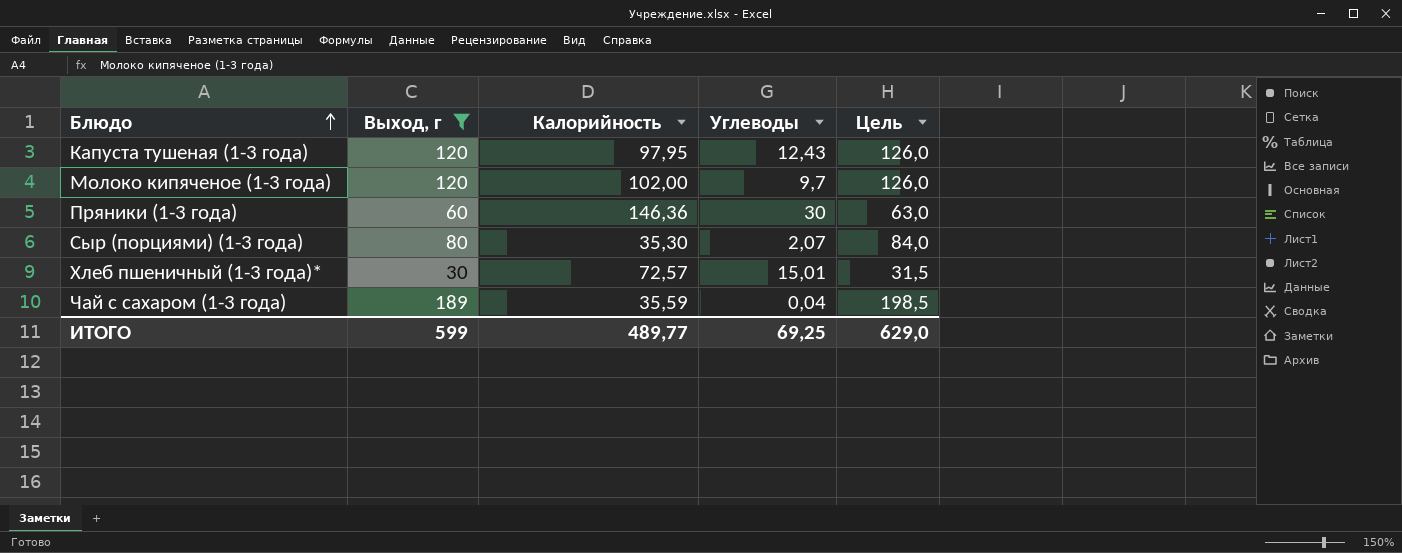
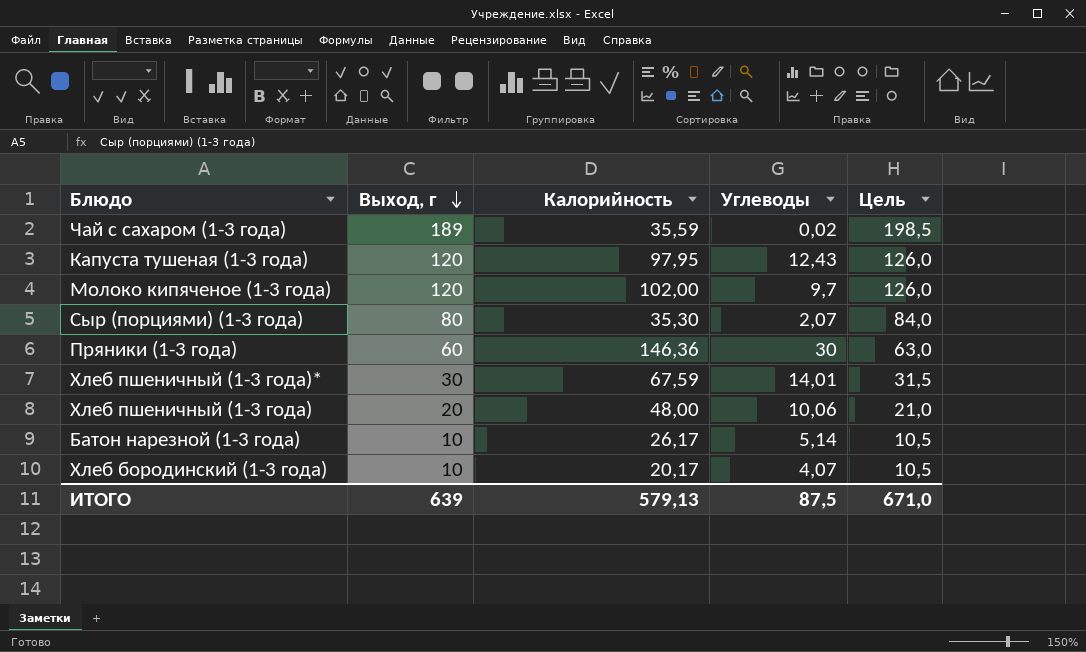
filter: Выход, г >= 30 -> none
row order: Блюдо ascending -> Выход, г descending
Чай с сахаром (1-3 года) | Углеводы: 0,04 -> 0,02
Хлеб пшеничный (1-3 года)* | Калорийность: 72,57 -> 67,59
Хлеб пшеничный (1-3 года)* | Углеводы: 15,01 -> 14,01
ИТОГО | Выход, г: 599 -> 639
ИТОГО | Калорийность: 489,77 -> 579,13
ИТОГО | Углеводы: 69,25 -> 87,5
ИТОГО | Цель: 629,0 -> 671,0

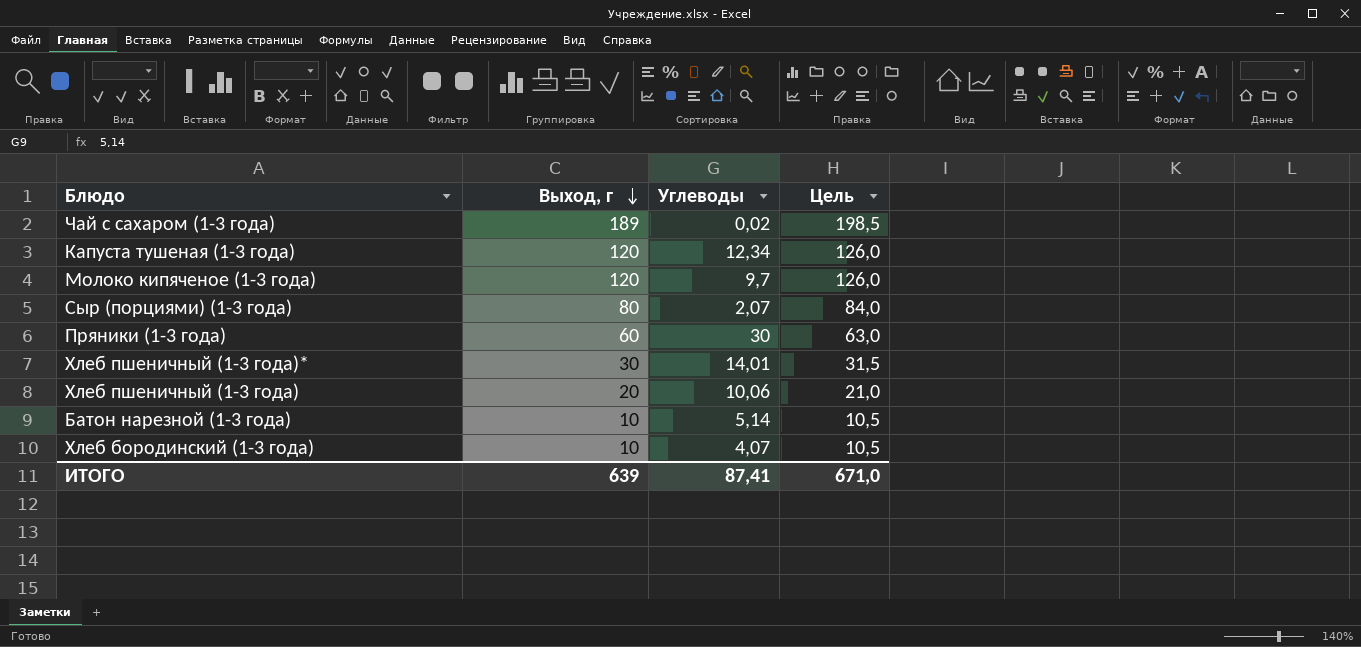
column Калорийность | position: 3 -> none
Капуста тушеная (1-3 года) | Углеводы: 12,43 -> 12,34
ИТОГО | Углеводы: 87,5 -> 87,41

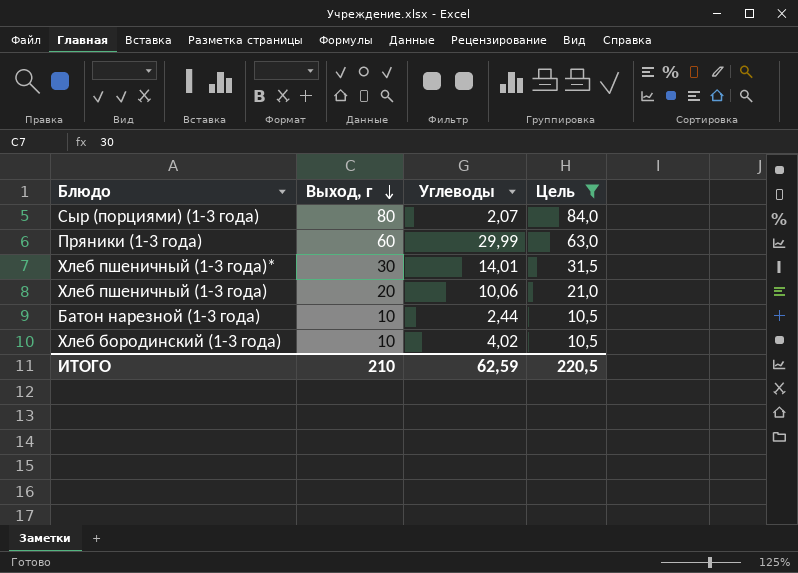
filter: none -> Цель <= 84,0
Пряники (1-3 года) | Углеводы: 30 -> 29,99
Батон нарезной (1-3 года) | Углеводы: 5,14 -> 2,44
Хлеб бородинский (1-3 года) | Углеводы: 4,07 -> 4,02
ИТОГО | Выход, г: 639 -> 210
ИТОГО | Углеводы: 87,41 -> 62,59
ИТОГО | Цель: 671,0 -> 220,5

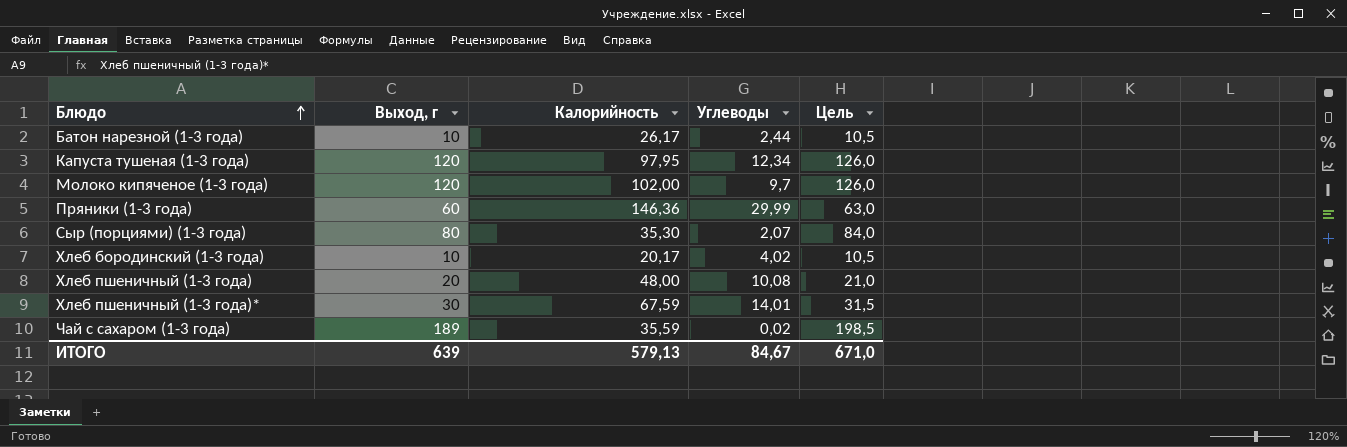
filter: Цель <= 84,0 -> none
row order: Выход, г descending -> Блюдо ascending
column Калорийность | position: none -> 3
Хлеб пшеничный (1-3 года) | Углеводы: 10,06 -> 10,08
ИТОГО | Выход, г: 210 -> 639
ИТОГО | Углеводы: 62,59 -> 84,67
ИТОГО | Цель: 220,5 -> 671,0

